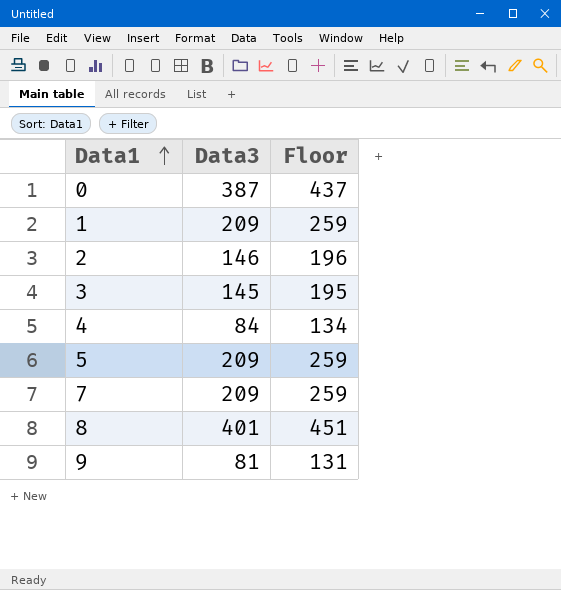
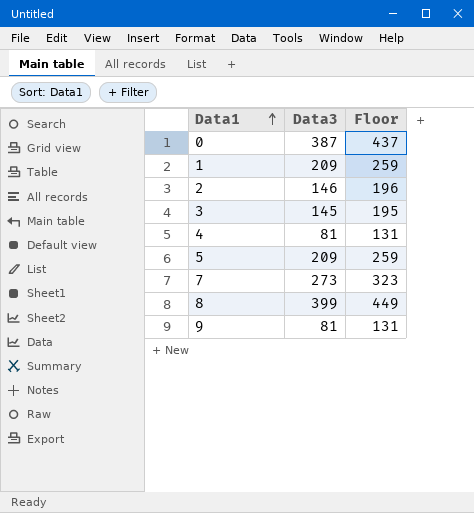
4 | Data3: 84 -> 81
4 | Floor: 134 -> 131
7 | Data3: 209 -> 273
7 | Floor: 259 -> 323
8 | Data3: 401 -> 399
8 | Floor: 451 -> 449

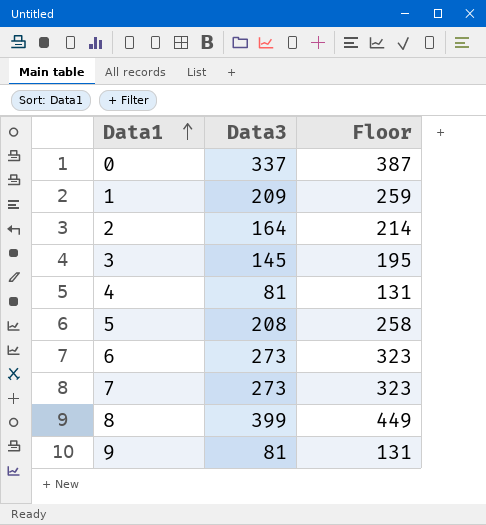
0 | Data3: 387 -> 337
0 | Floor: 437 -> 387
2 | Data3: 146 -> 164
2 | Floor: 196 -> 214
5 | Data3: 209 -> 208
5 | Floor: 259 -> 258
row 6: none -> 273 | 323

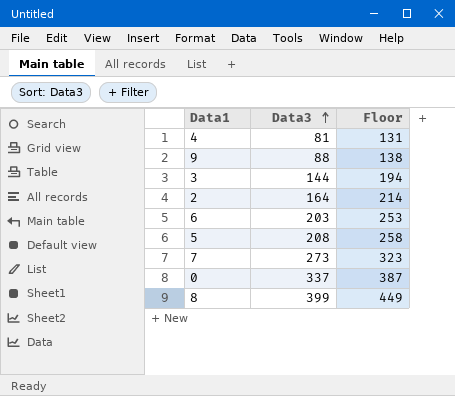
row order: Data1 ascending -> Data3 ascending
row 1: 209 | 259 -> none
9 | Data3: 81 -> 88
9 | Floor: 131 -> 138
3 | Data3: 145 -> 144
3 | Floor: 195 -> 194
6 | Data3: 273 -> 203
6 | Floor: 323 -> 253

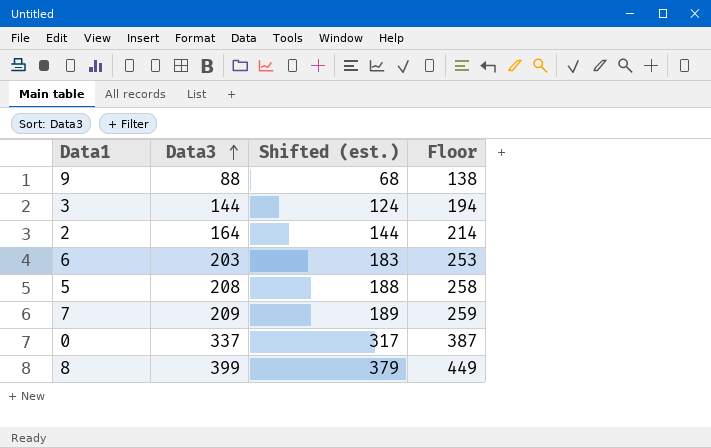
column Shifted (est.) | formula: none -> [Data3] - 20
row 4: 81 | 131 -> none
7 | Data3: 273 -> 209
7 | Floor: 323 -> 259

